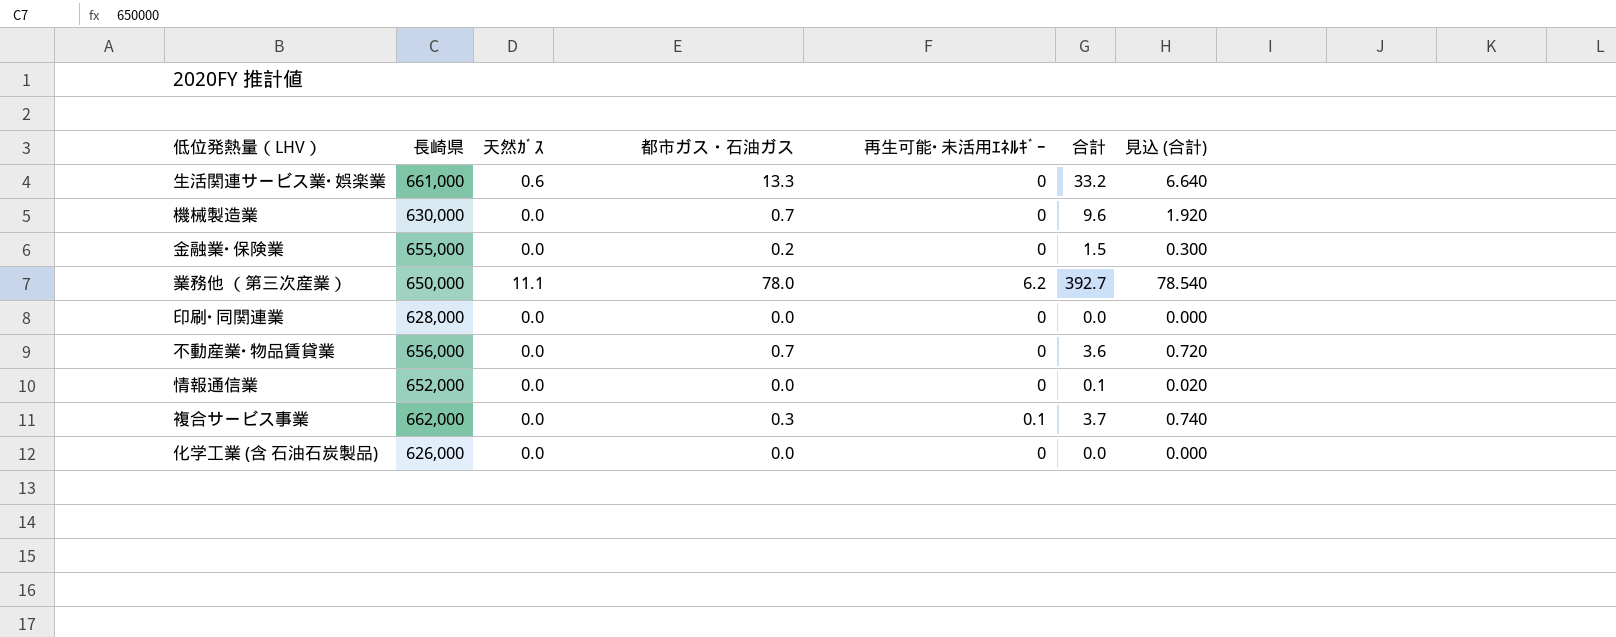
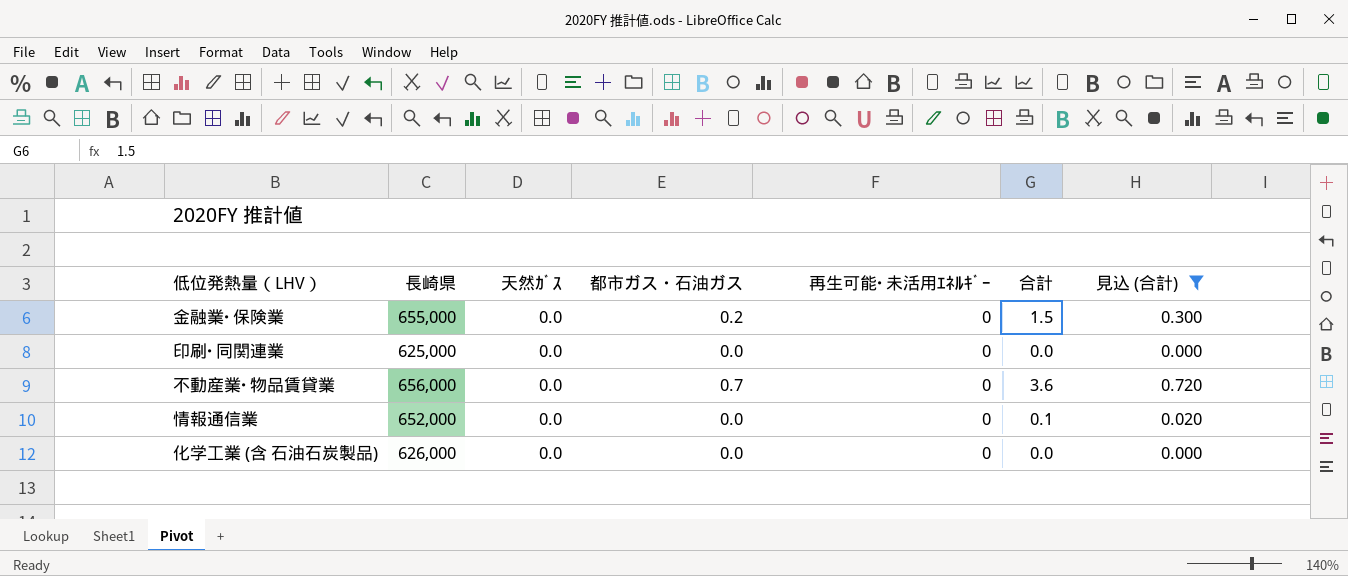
filter: none -> 見込 (合計) <= 0.720
印刷･同関連業 | 長崎県: 628,000 -> 625,000

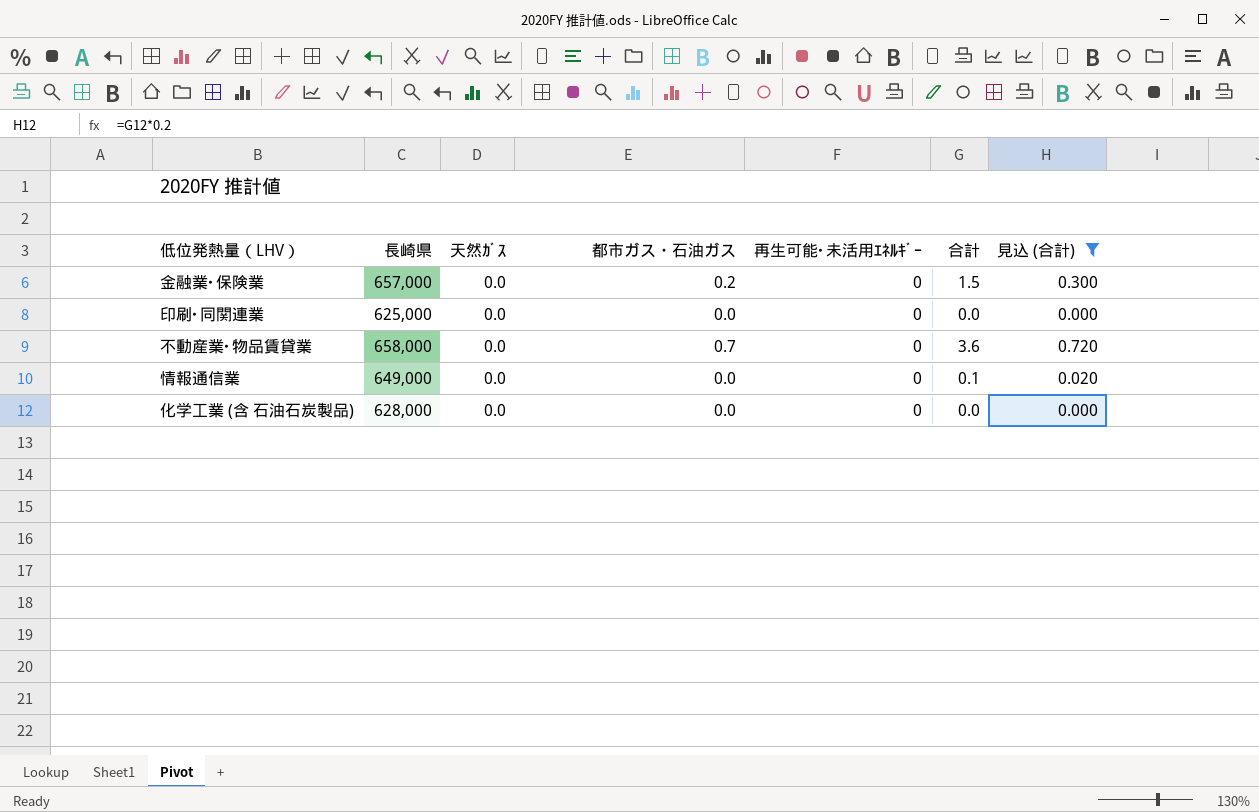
金融業･保険業 | 長崎県: 655,000 -> 657,000
不動産業･物品賃貸業 | 長崎県: 656,000 -> 658,000
情報通信業 | 長崎県: 652,000 -> 649,000
化学工業 (含 石油石炭製品) | 長崎県: 626,000 -> 628,000

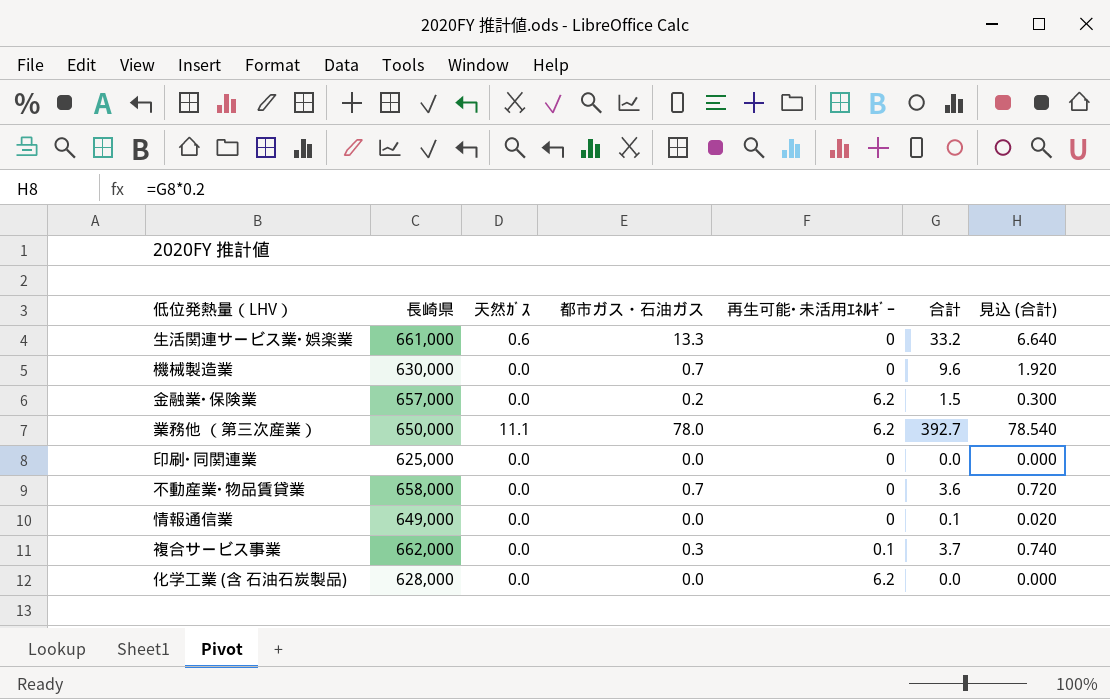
filter: 見込 (合計) <= 0.720 -> none
金融業･保険業 | 再生可能･未活用ｴﾈﾙｷﾞｰ: 0 -> 6.2
化学工業 (含 石油石炭製品) | 再生可能･未活用ｴﾈﾙｷﾞｰ: 0 -> 6.2

